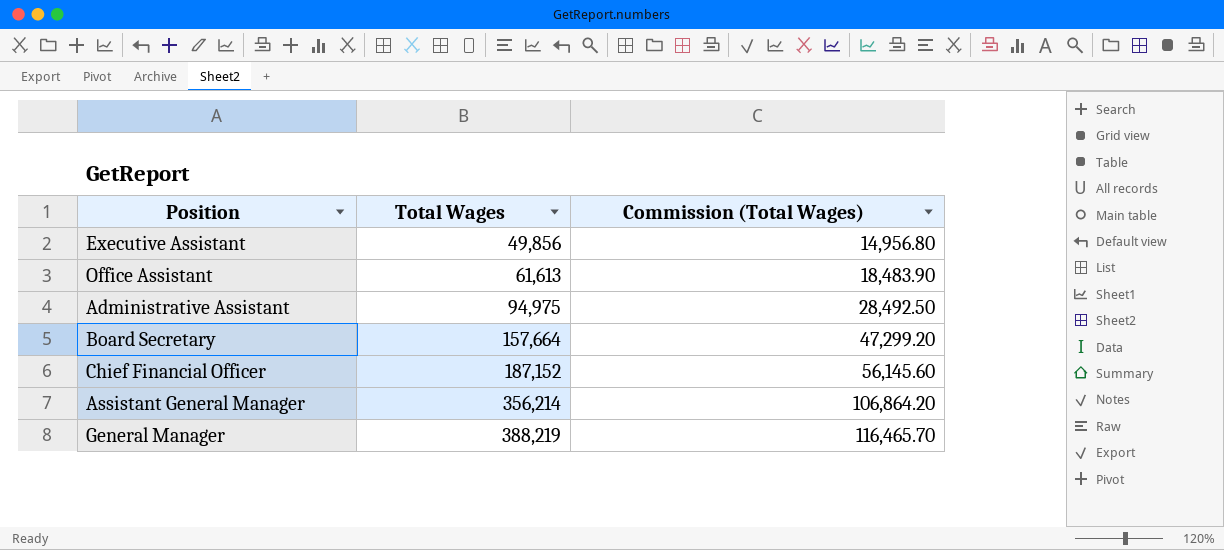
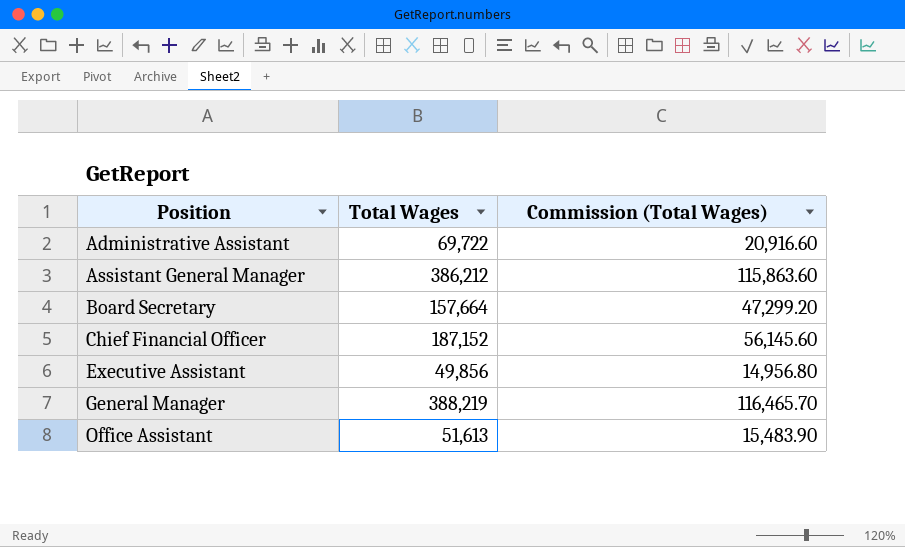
row order: Total Wages ascending -> Position ascending
Administrative Assistant | Total Wages: 94,975 -> 69,722
Administrative Assistant | Commission (Total Wages): 28,492.50 -> 20,916.60
Assistant General Manager | Total Wages: 356,214 -> 386,212
Assistant General Manager | Commission (Total Wages): 106,864.20 -> 115,863.60
Office Assistant | Total Wages: 61,613 -> 51,613
Office Assistant | Commission (Total Wages): 18,483.90 -> 15,483.90

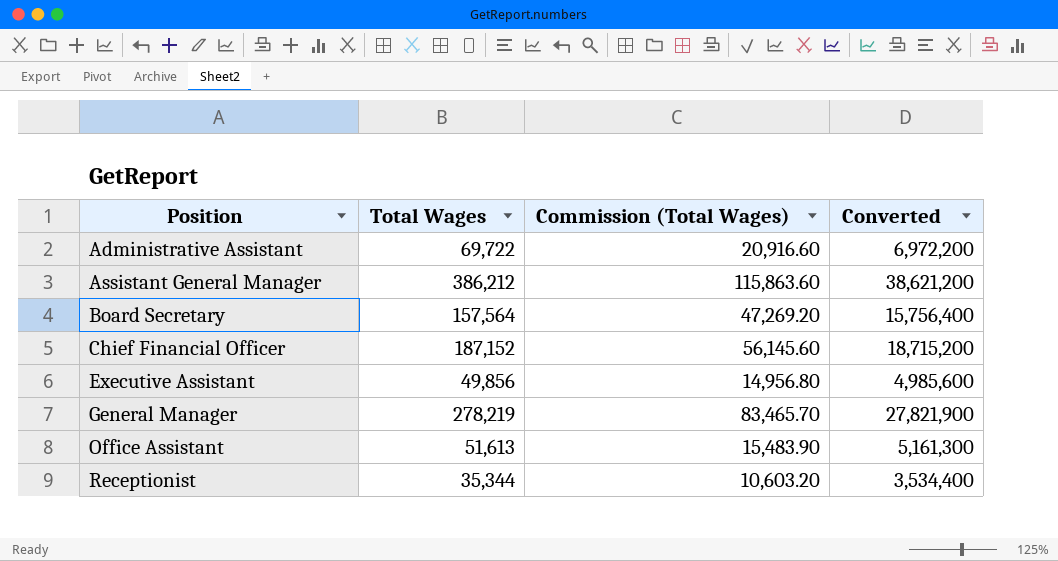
column Converted | formula: none -> [Total Wages] * 100
Board Secretary | Total Wages: 157,664 -> 157,564
Board Secretary | Commission (Total Wages): 47,299.20 -> 47,269.20
General Manager | Total Wages: 388,219 -> 278,219
General Manager | Commission (Total Wages): 116,465.70 -> 83,465.70
row Receptionist: none -> 35,344 | 10,603.20 | 3,534,400

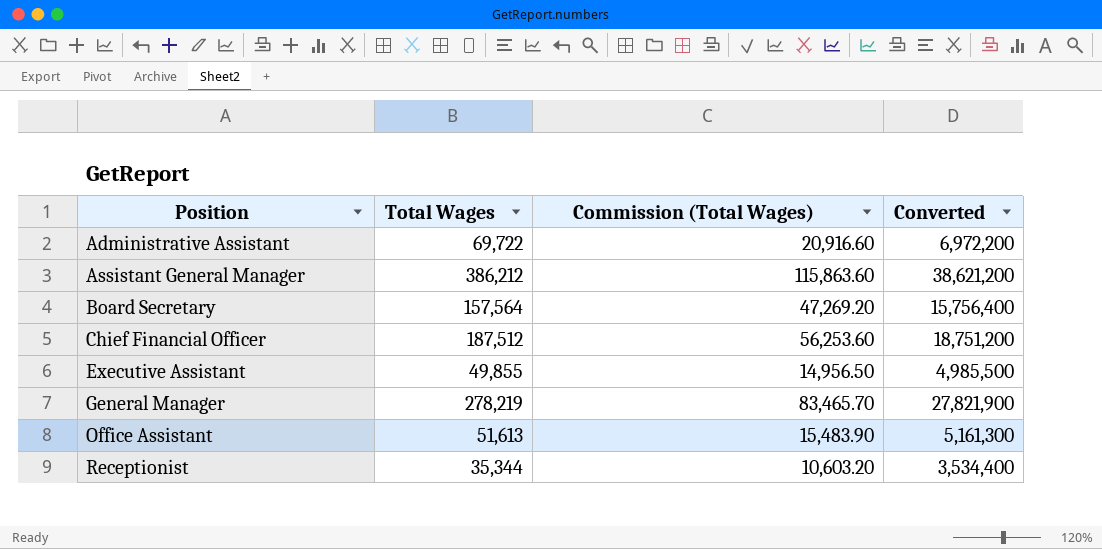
Chief Financial Officer | Total Wages: 187,152 -> 187,512
Chief Financial Officer | Commission (Total Wages): 56,145.60 -> 56,253.60
Chief Financial Officer | Converted: 18,715,200 -> 18,751,200
Executive Assistant | Total Wages: 49,856 -> 49,855
Executive Assistant | Commission (Total Wages): 14,956.80 -> 14,956.50
Executive Assistant | Converted: 4,985,600 -> 4,985,500

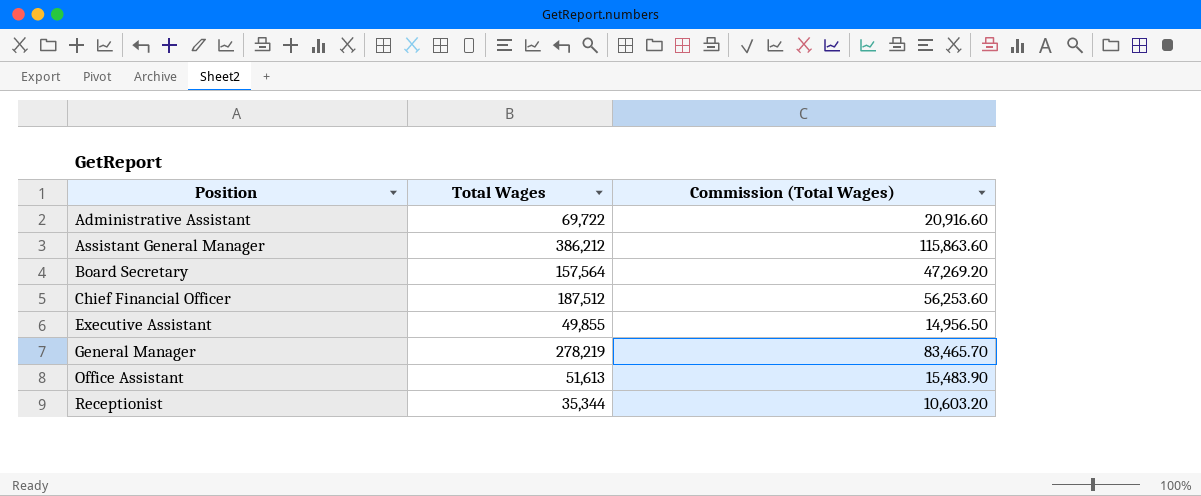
column Converted | formula: [Total Wages] * 100 -> none

